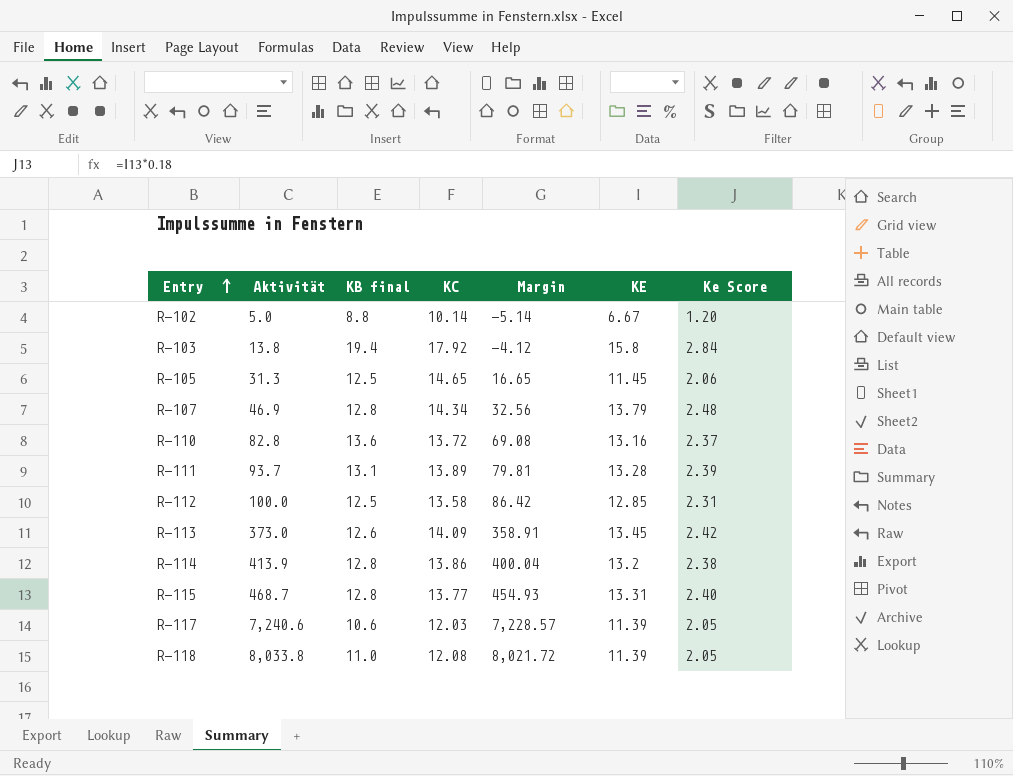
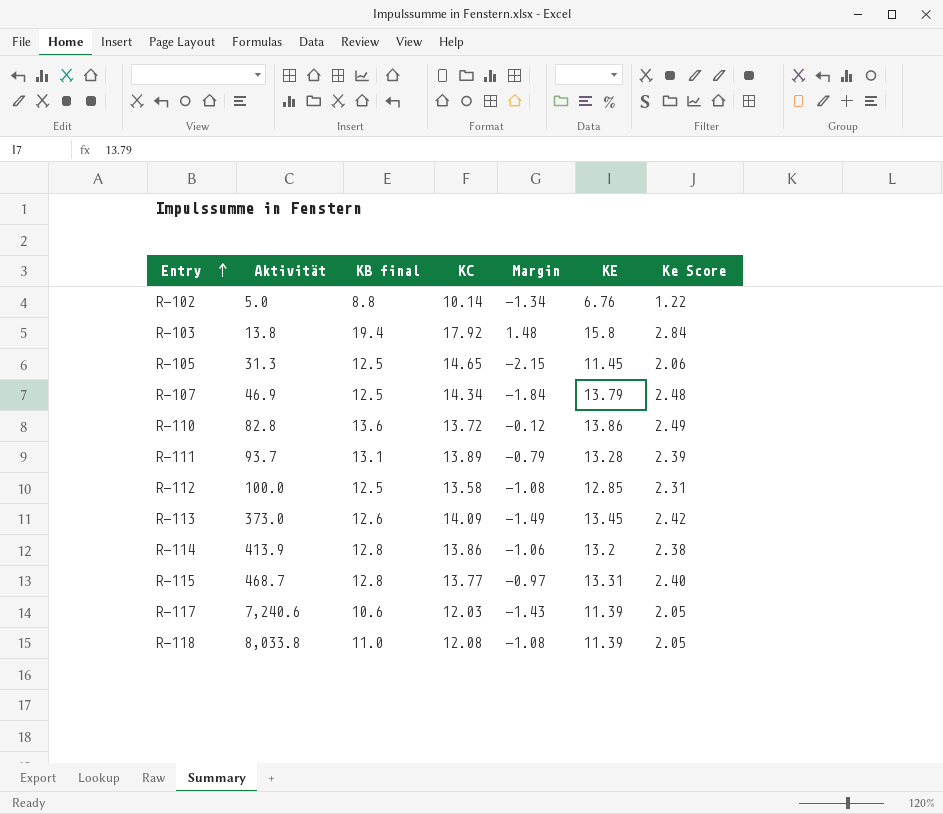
column Margin | formula: [Aktivität] - [KC] -> [KB final] - [KC]
R-102 | KE: 6.67 -> 6.76
R-102 | Ke Score: 1.20 -> 1.22
R-107 | KB final: 12.8 -> 12.5
R-110 | KE: 13.16 -> 13.86
R-110 | Ke Score: 2.37 -> 2.49

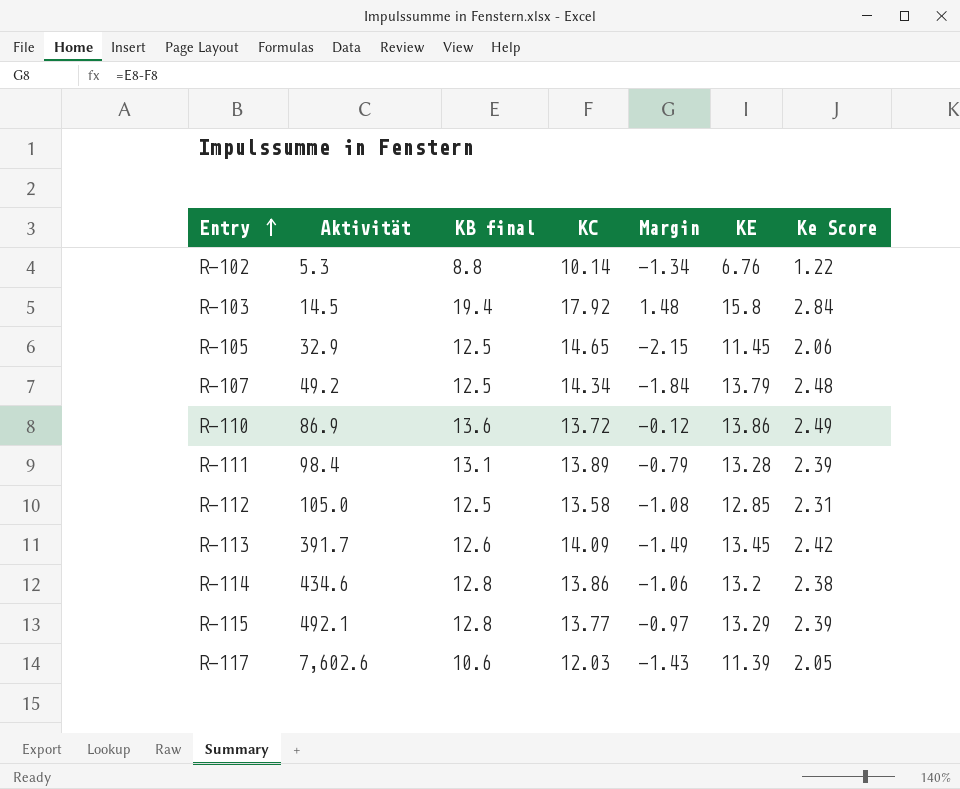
row R-118: 8,033.8 | 11.0 | 12.08 | -1.08 | 11.39 | 2.05 -> none
R-102 | Aktivität: 5.0 -> 5.3
R-103 | Aktivität: 13.8 -> 14.5
R-105 | Aktivität: 31.3 -> 32.9
R-107 | Aktivität: 46.9 -> 49.2
R-110 | Aktivität: 82.8 -> 86.9
R-111 | Aktivität: 93.7 -> 98.4
R-112 | Aktivität: 100.0 -> 105.0
R-113 | Aktivität: 373.0 -> 391.7
R-114 | Aktivität: 413.9 -> 434.6
R-115 | Aktivität: 468.7 -> 492.1
R-115 | KE: 13.31 -> 13.29
R-115 | Ke Score: 2.40 -> 2.39
R-117 | Aktivität: 7,240.6 -> 7,602.6

